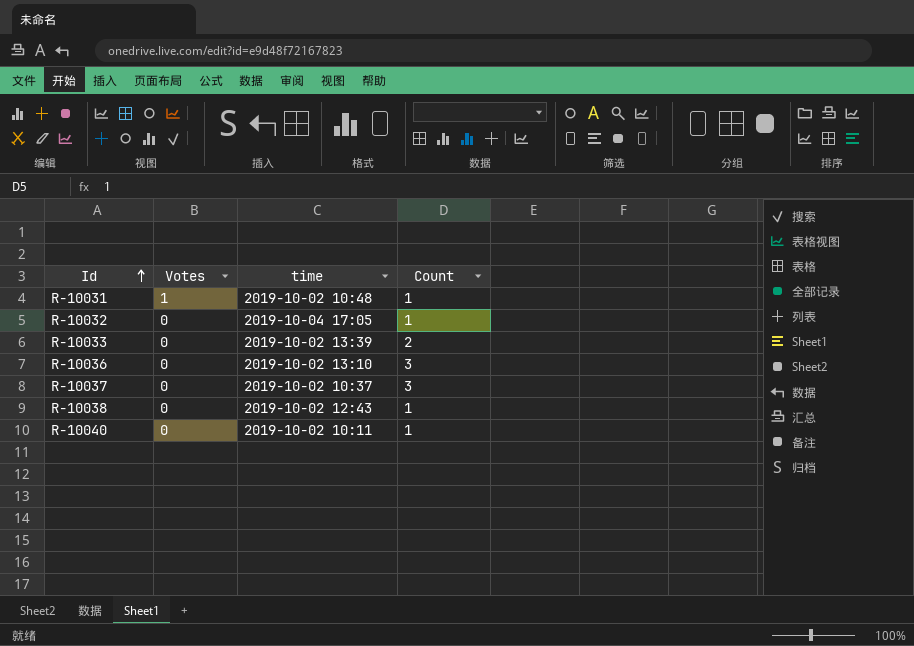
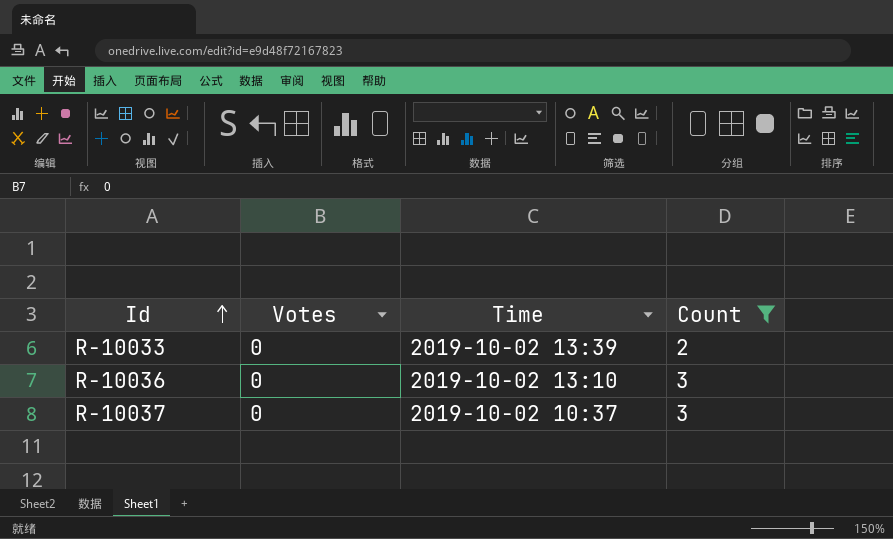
filter: none -> Count != 1
column name: time -> Time

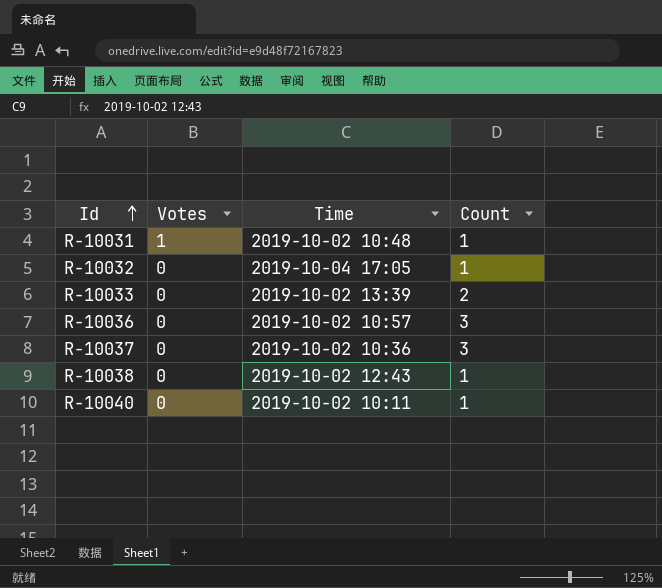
filter: Count != 1 -> none
R-10036 | Time: 2019-10-02 13:10 -> 2019-10-02 10:57
R-10037 | Time: 2019-10-02 10:37 -> 2019-10-02 10:36

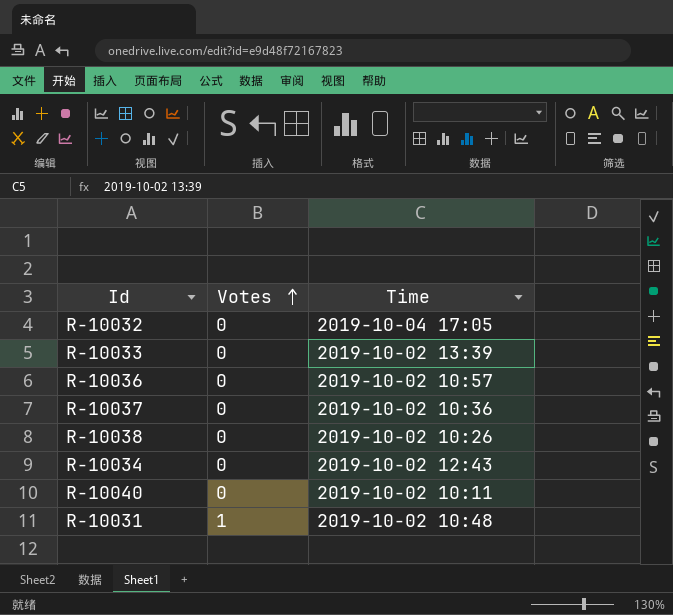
row order: Id ascending -> Votes ascending
column Count | position: 4 -> none
R-10038 | Time: 2019-10-02 12:43 -> 2019-10-02 10:26
row R-10034: none -> 0 | 2019-10-02 12:43

